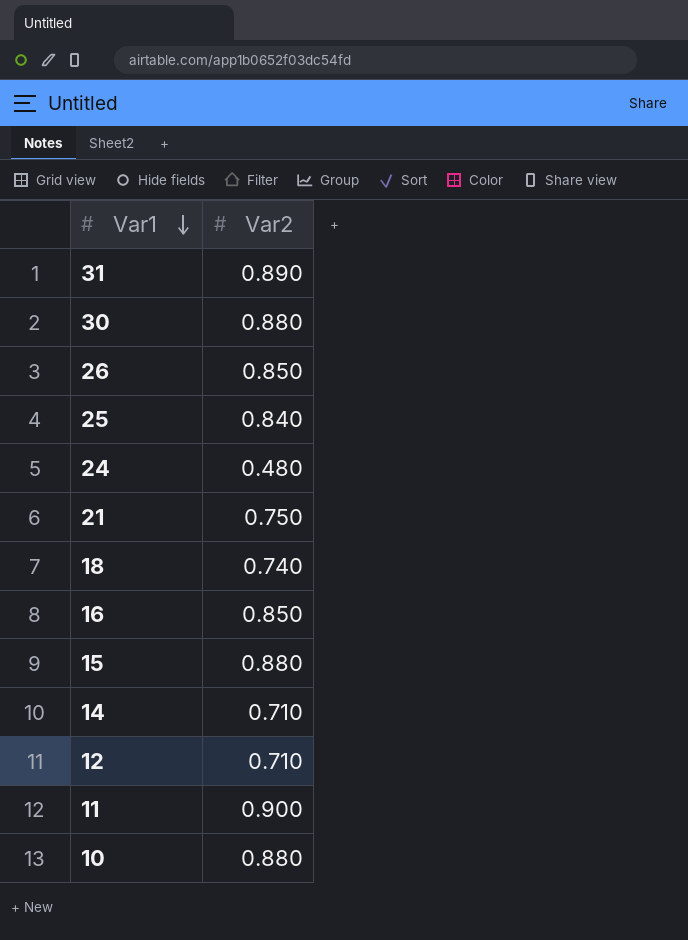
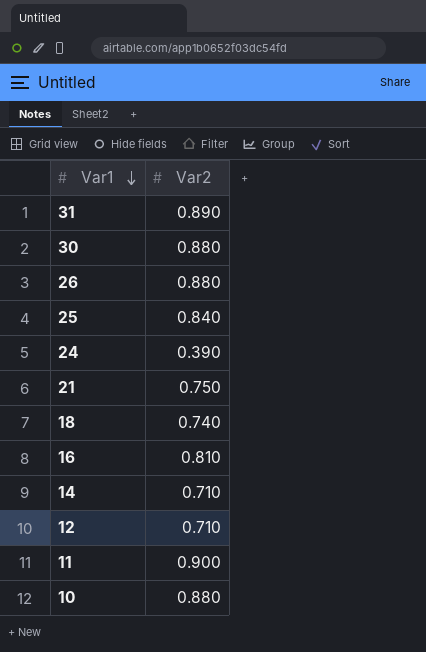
row 15: 0.880 -> none
26 | Var2: 0.850 -> 0.880
24 | Var2: 0.480 -> 0.390
16 | Var2: 0.850 -> 0.810

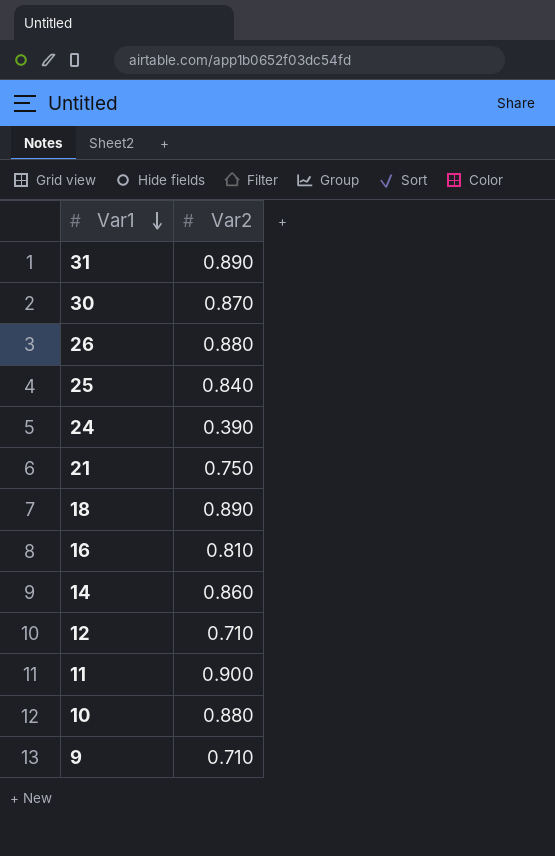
30 | Var2: 0.880 -> 0.870
18 | Var2: 0.740 -> 0.890
14 | Var2: 0.710 -> 0.860
row 9: none -> 0.710

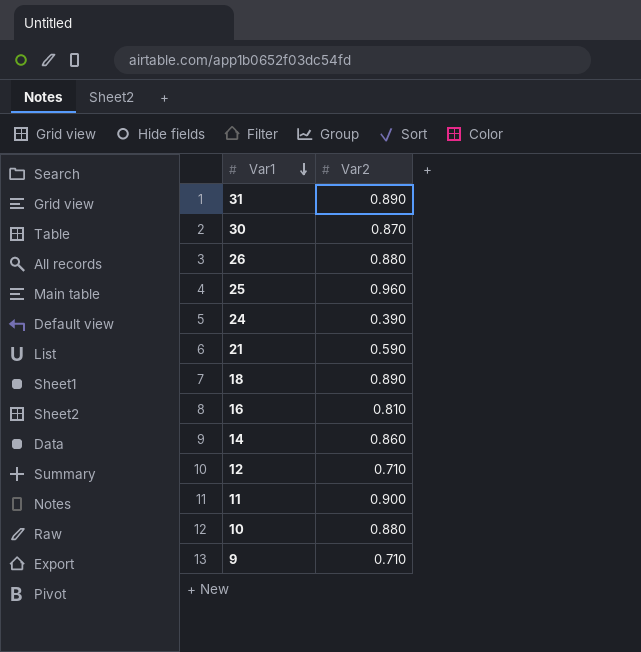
25 | Var2: 0.840 -> 0.960
21 | Var2: 0.750 -> 0.590

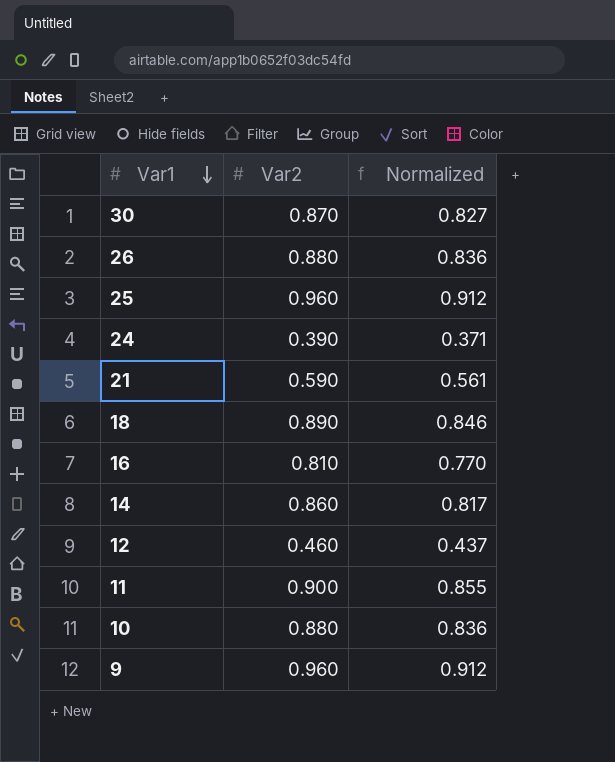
column Normalized | formula: none -> [Var2] * 0.95
row 31: 0.890 -> none
12 | Var2: 0.710 -> 0.460
9 | Var2: 0.710 -> 0.960

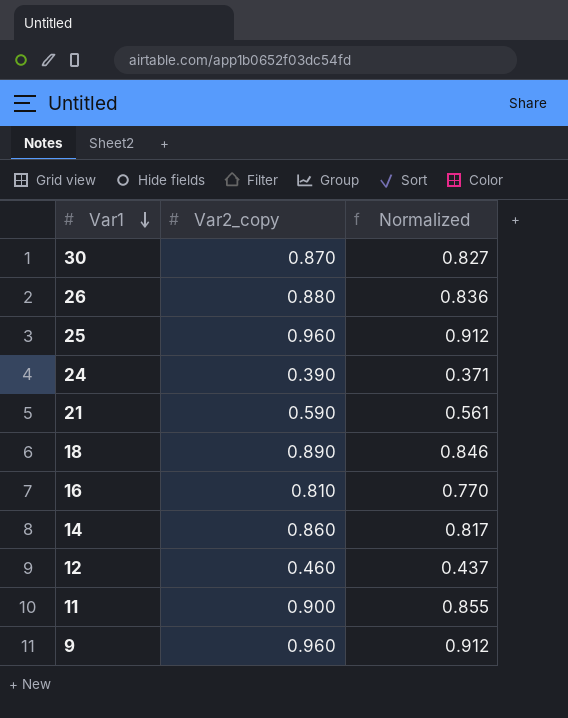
column name: Var2 -> Var2_copy
row 10: 0.880 | 0.836 -> none

